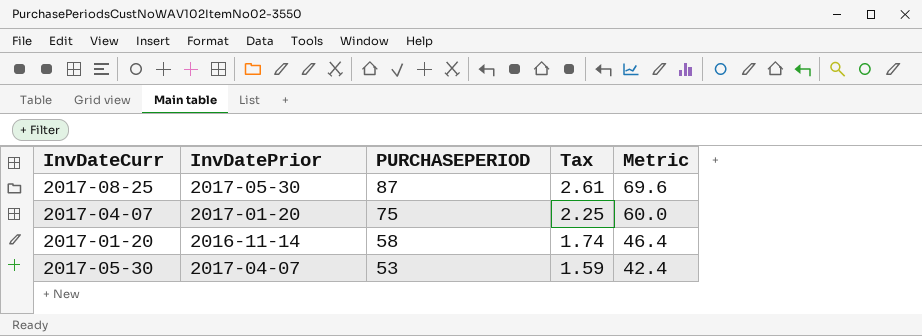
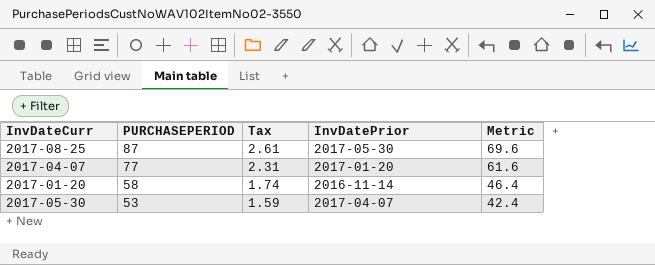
column InvDatePrior | position: 2 -> 4
2017-04-07 | PURCHASEPERIOD: 75 -> 77
2017-04-07 | Tax: 2.25 -> 2.31
2017-04-07 | Metric: 60.0 -> 61.6

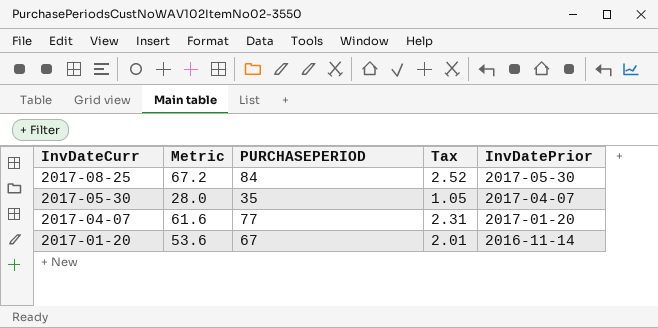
row order: PURCHASEPERIOD descending -> InvDateCurr descending
column Metric | position: 5 -> 2
2017-08-25 | Metric: 69.6 -> 67.2
2017-08-25 | PURCHASEPERIOD: 87 -> 84
2017-08-25 | Tax: 2.61 -> 2.52
2017-05-30 | Metric: 42.4 -> 28.0
2017-05-30 | PURCHASEPERIOD: 53 -> 35
2017-05-30 | Tax: 1.59 -> 1.05
2017-01-20 | Metric: 46.4 -> 53.6
2017-01-20 | PURCHASEPERIOD: 58 -> 67
2017-01-20 | Tax: 1.74 -> 2.01

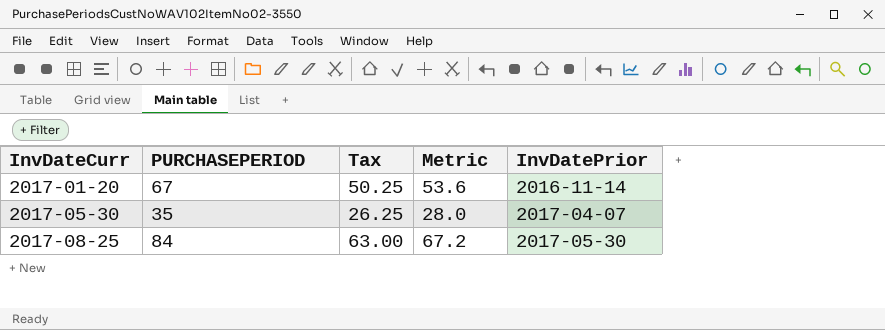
row order: InvDateCurr descending -> InvDateCurr ascending
column Tax | formula: [PURCHASEPERIOD] * 0.03 -> [PURCHASEPERIOD] * 0.75
column Metric | position: 2 -> 4
row 2017-04-07: 61.6 | 77 | 2.31 | 2017-01-20 -> none

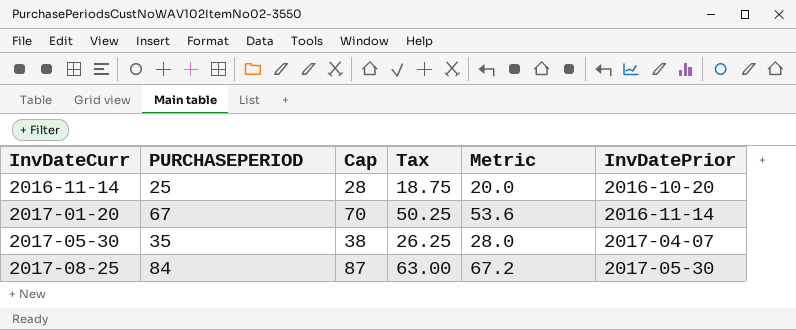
column Cap | formula: none -> [PURCHASEPERIOD] + 3
row 2016-11-14: none -> 25 | 28 | 18.75 | 20.0 | 2016-10-20

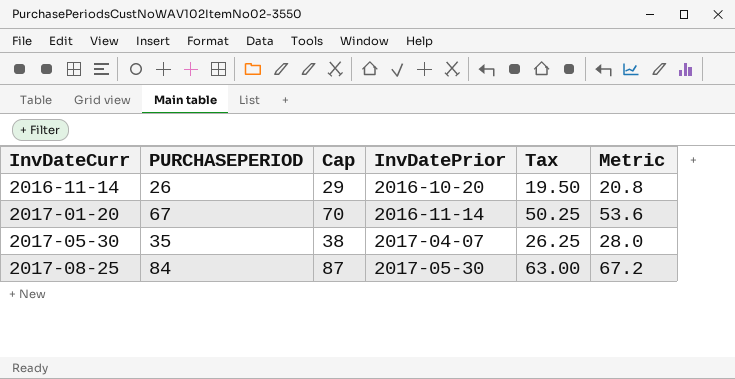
column InvDatePrior | position: 6 -> 4
2016-11-14 | PURCHASEPERIOD: 25 -> 26
2016-11-14 | Cap: 28 -> 29
2016-11-14 | Tax: 18.75 -> 19.50
2016-11-14 | Metric: 20.0 -> 20.8

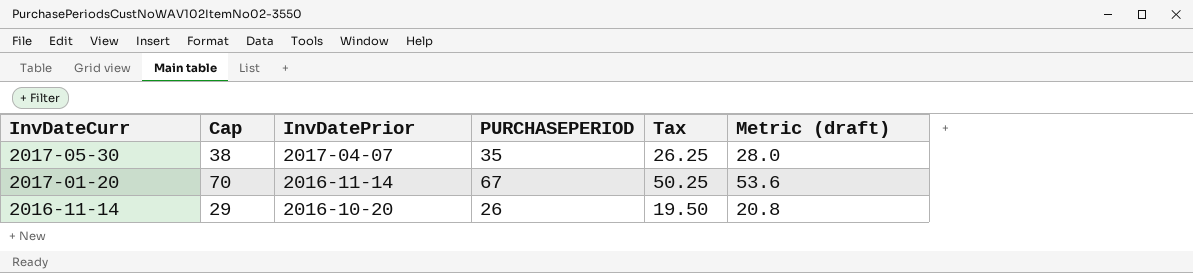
row order: InvDateCurr ascending -> InvDateCurr descending
column PURCHASEPERIOD | position: 2 -> 4
column name: Metric -> Metric (draft)
row 2017-08-25: 84 | 87 | 2017-05-30 | 63.00 | 67.2 -> none

